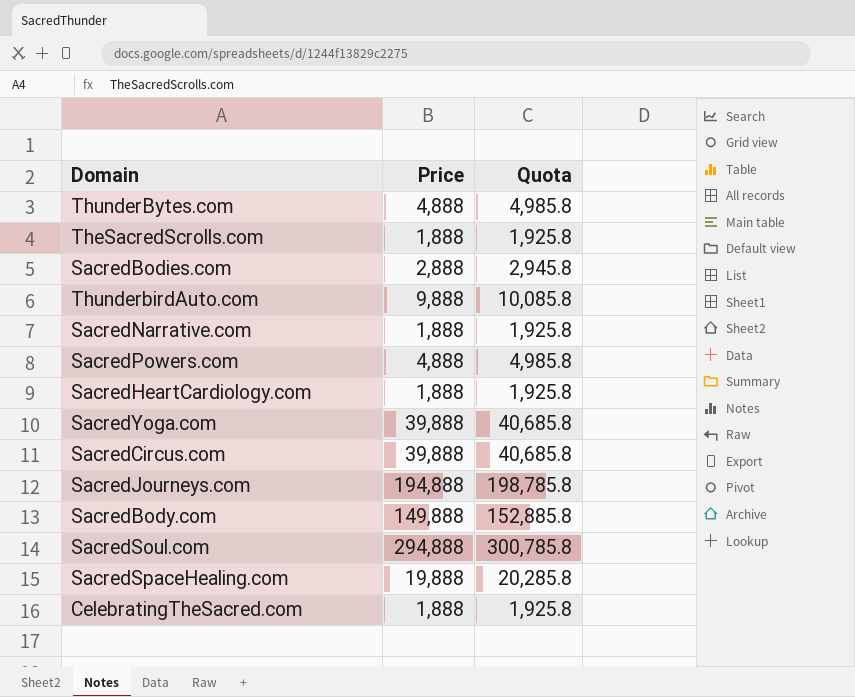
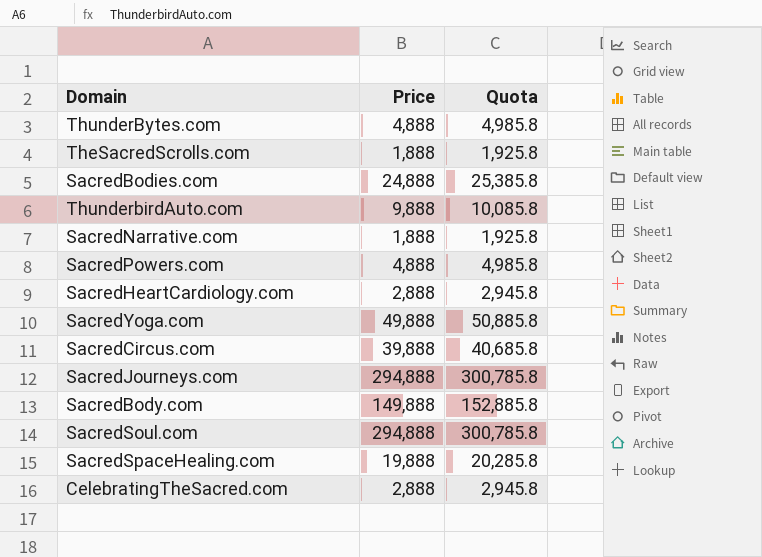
SacredBodies.com | Price: 2,888 -> 24,888
SacredBodies.com | Quota: 2,945.8 -> 25,385.8
SacredHeartCardiology.com | Price: 1,888 -> 2,888
SacredHeartCardiology.com | Quota: 1,925.8 -> 2,945.8
SacredYoga.com | Price: 39,888 -> 49,888
SacredYoga.com | Quota: 40,685.8 -> 50,885.8
SacredJourneys.com | Price: 194,888 -> 294,888
SacredJourneys.com | Quota: 198,785.8 -> 300,785.8
CelebratingTheSacred.com | Price: 1,888 -> 2,888
CelebratingTheSacred.com | Quota: 1,925.8 -> 2,945.8

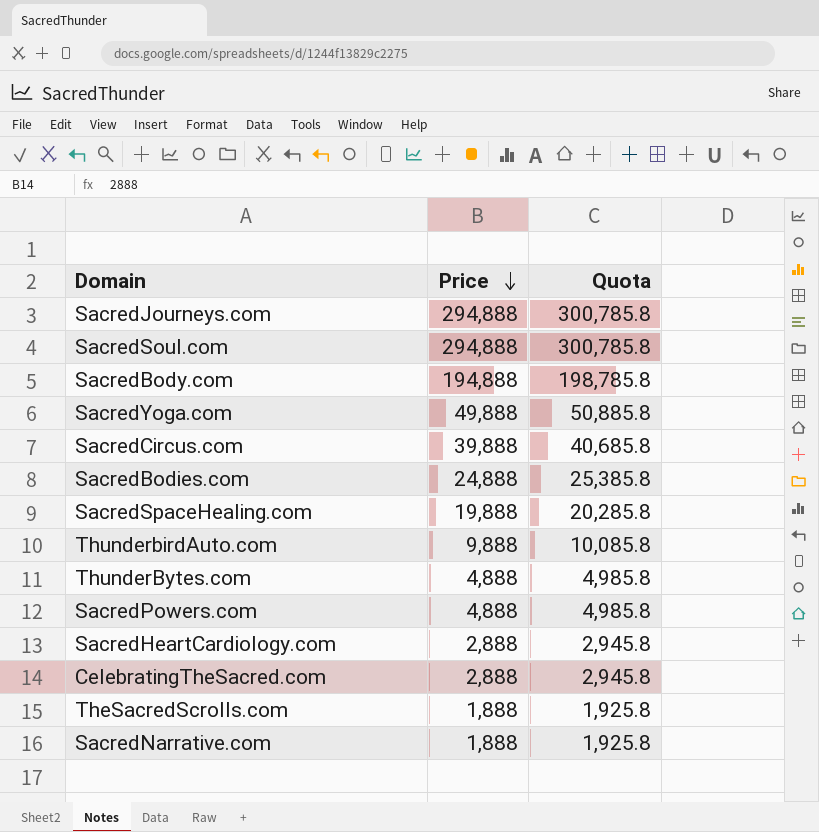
row order: none -> Price descending
SacredBody.com | Price: 149,888 -> 194,888
SacredBody.com | Quota: 152,885.8 -> 198,785.8

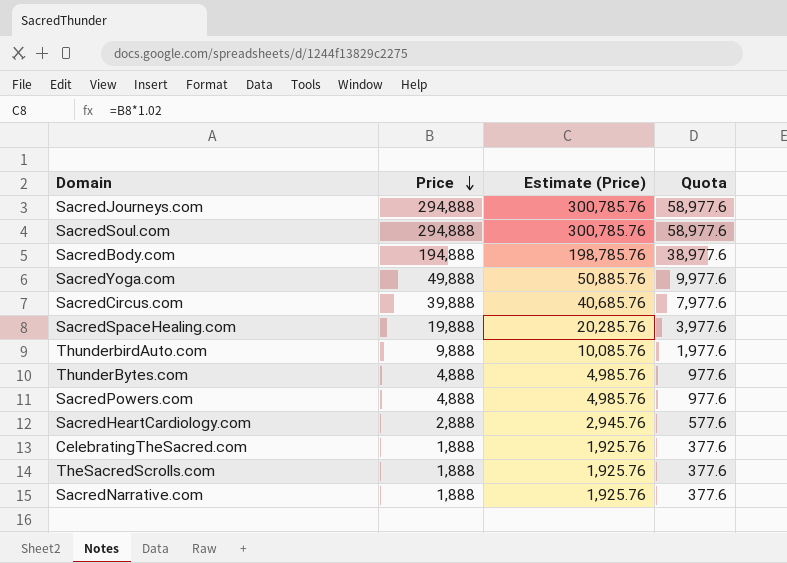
column Estimate (Price) | formula: none -> [Price] * 1.02
column Quota | formula: [Price] * 1.02 -> [Price] * 0.2
row SacredBodies.com: 24,888 | 25,385.8 -> none
CelebratingTheSacred.com | Price: 2,888 -> 1,888

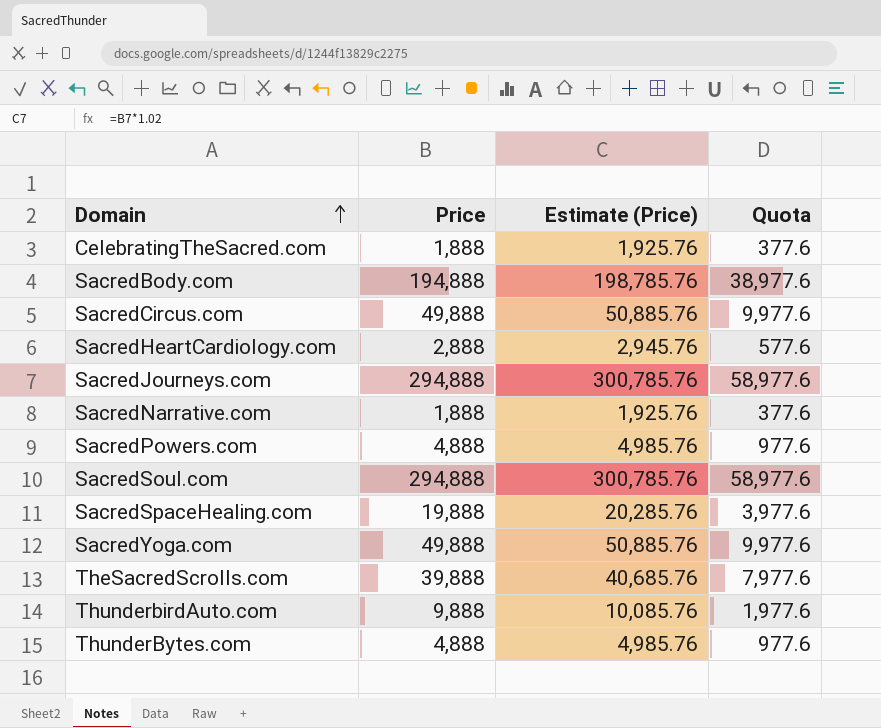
row order: Price descending -> Domain ascending
SacredCircus.com | Price: 39,888 -> 49,888
SacredCircus.com | Estimate (Price): 40,685.76 -> 50,885.76
SacredCircus.com | Quota: 7,977.6 -> 9,977.6
TheSacredScrolls.com | Price: 1,888 -> 39,888
TheSacredScrolls.com | Estimate (Price): 1,925.76 -> 40,685.76
TheSacredScrolls.com | Quota: 377.6 -> 7,977.6

